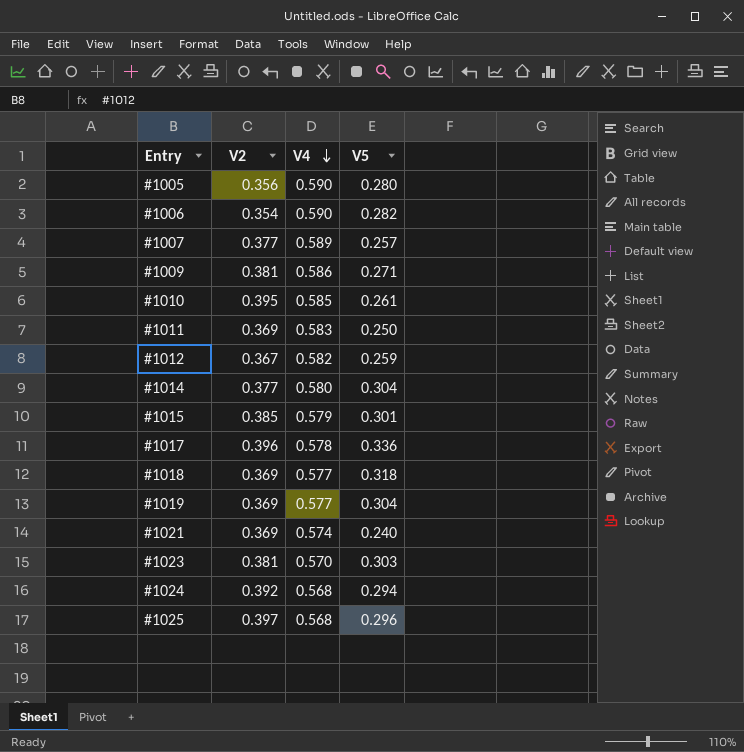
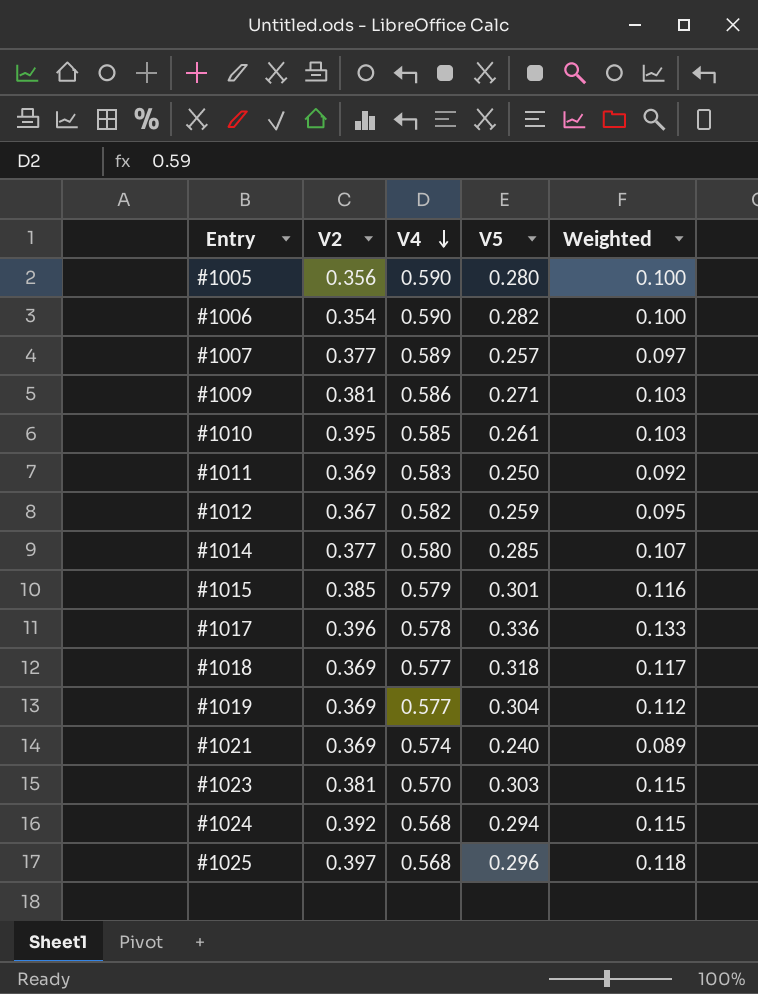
column Weighted | formula: none -> [V2] * [V5]
#1014 | V5: 0.304 -> 0.285

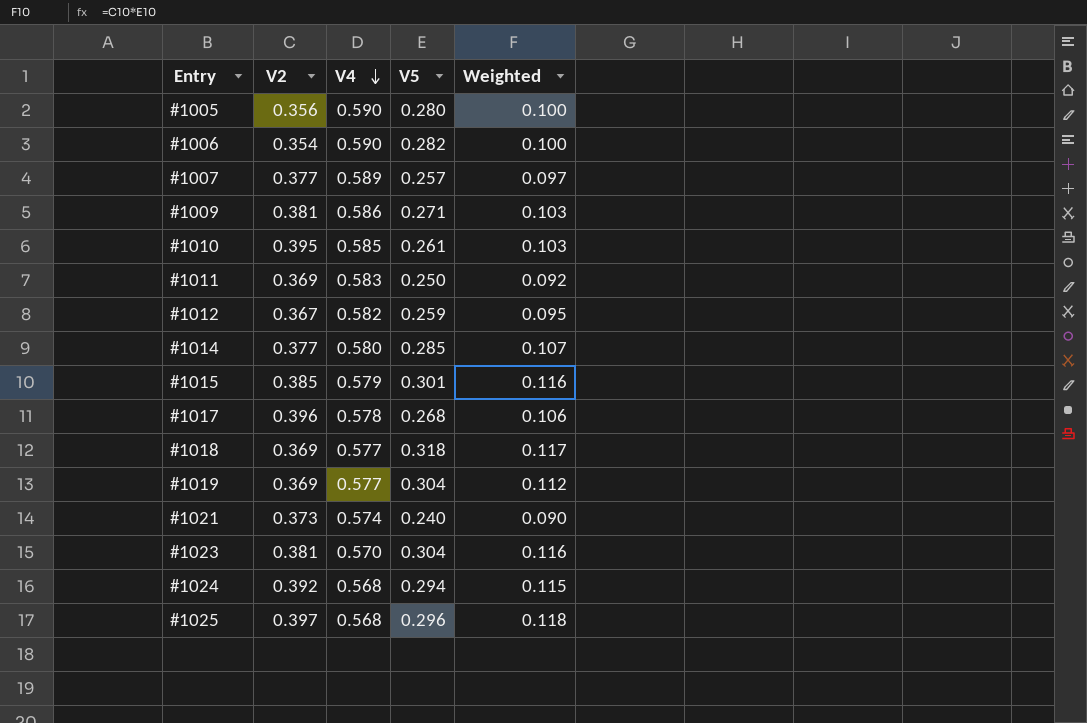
#1017 | V5: 0.336 -> 0.268
#1017 | Weighted: 0.133 -> 0.106
#1021 | V2: 0.369 -> 0.373
#1021 | Weighted: 0.089 -> 0.090
#1023 | V5: 0.303 -> 0.304
#1023 | Weighted: 0.115 -> 0.116

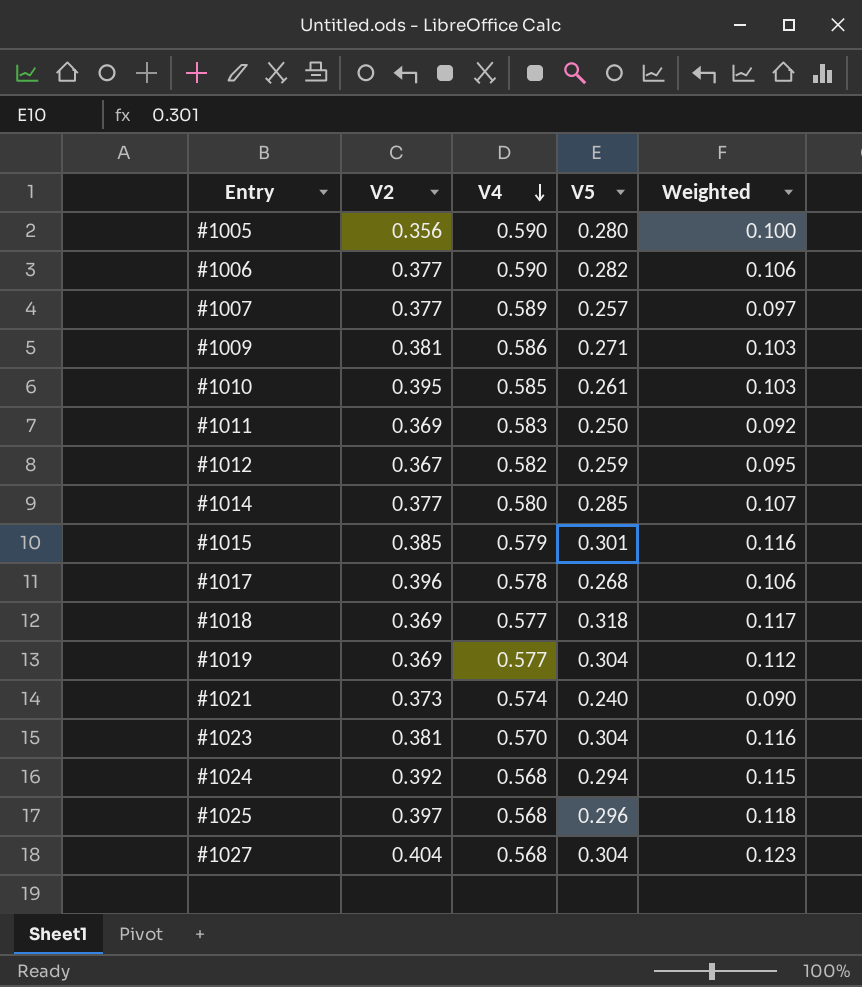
#1006 | V2: 0.354 -> 0.377
#1006 | Weighted: 0.100 -> 0.106
row #1027: none -> 0.404 | 0.568 | 0.304 | 0.123

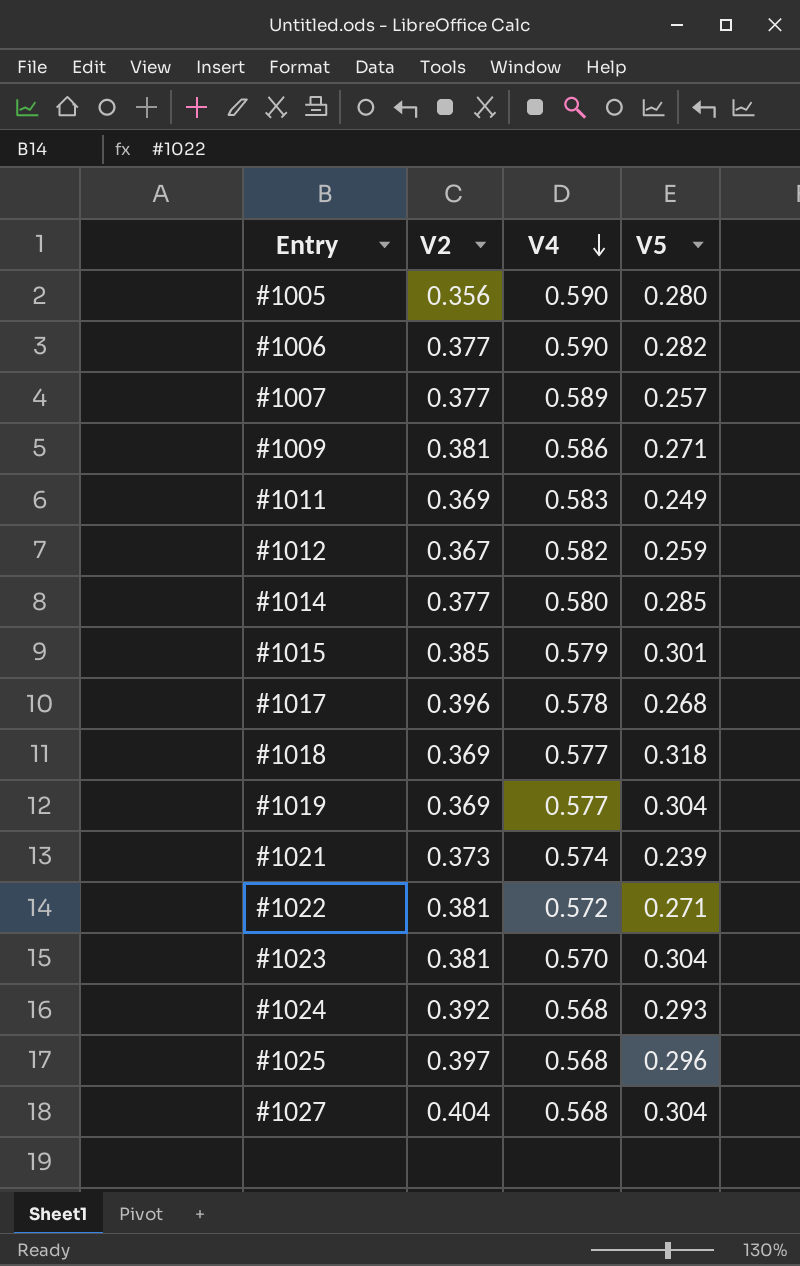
column Weighted | formula: [V2] * [V5] -> none
row #1010: 0.395 | 0.585 | 0.261 | 0.103 -> none
#1011 | V5: 0.250 -> 0.249
#1021 | V5: 0.240 -> 0.239
row #1022: none -> 0.381 | 0.572 | 0.271
#1024 | V5: 0.294 -> 0.293

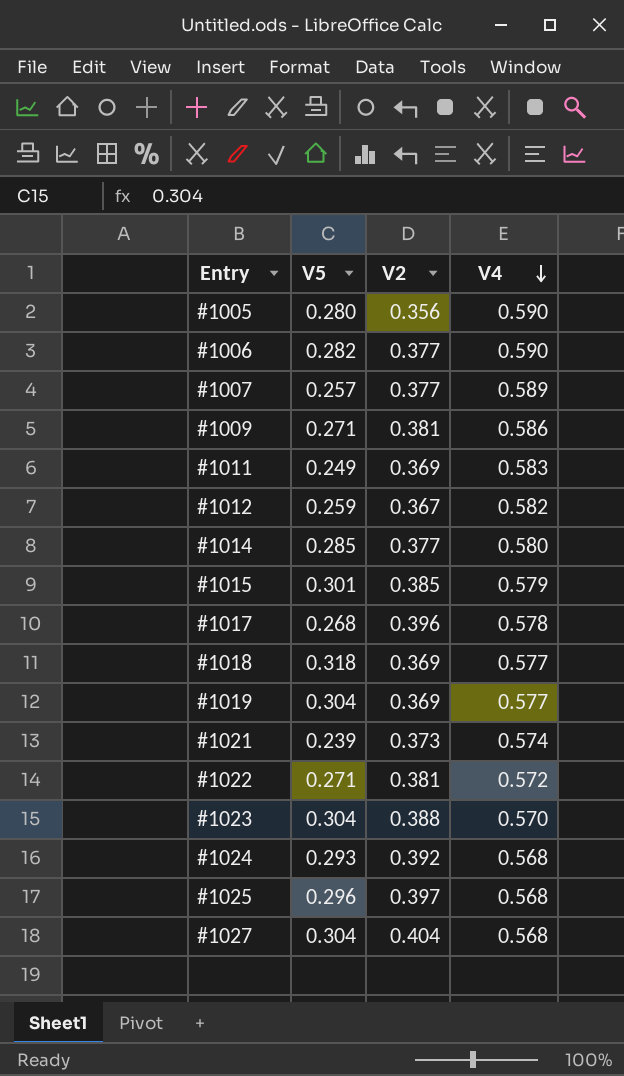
column V5 | position: 4 -> 2
#1023 | V2: 0.381 -> 0.388

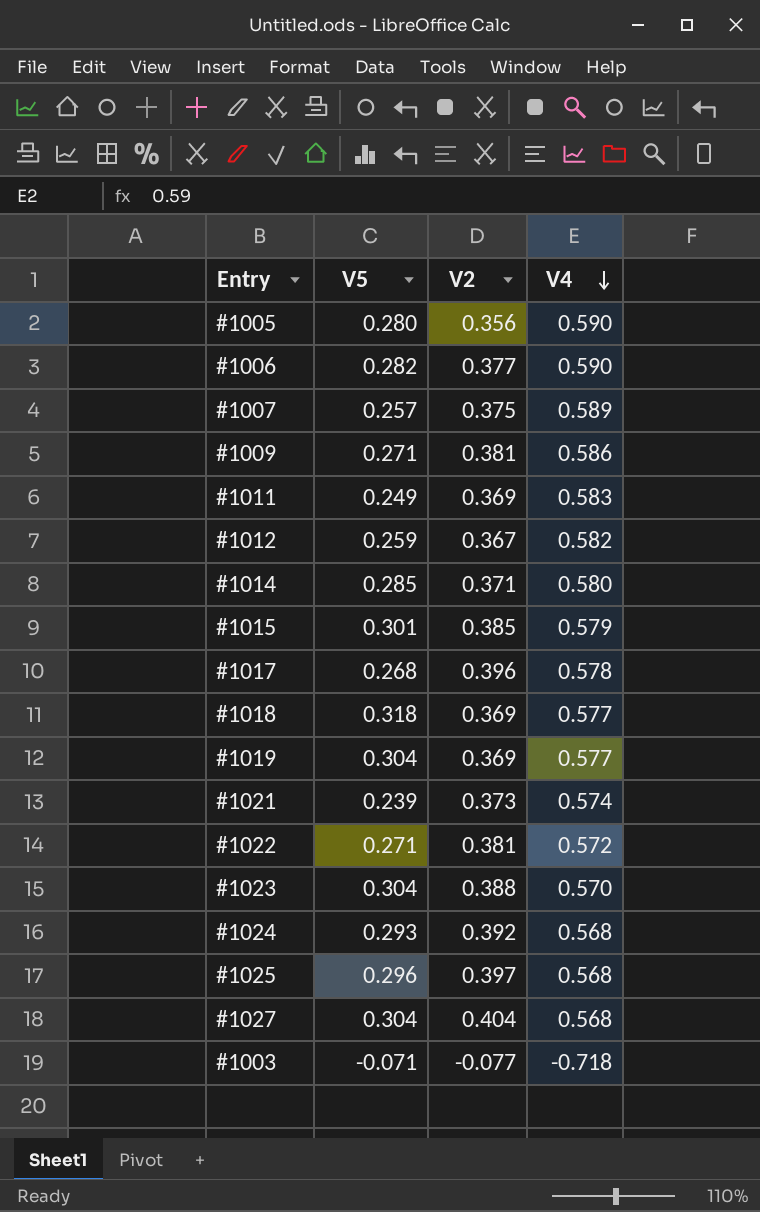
#1007 | V2: 0.377 -> 0.375
#1014 | V2: 0.377 -> 0.371
row #1003: none -> -0.071 | -0.077 | -0.718

